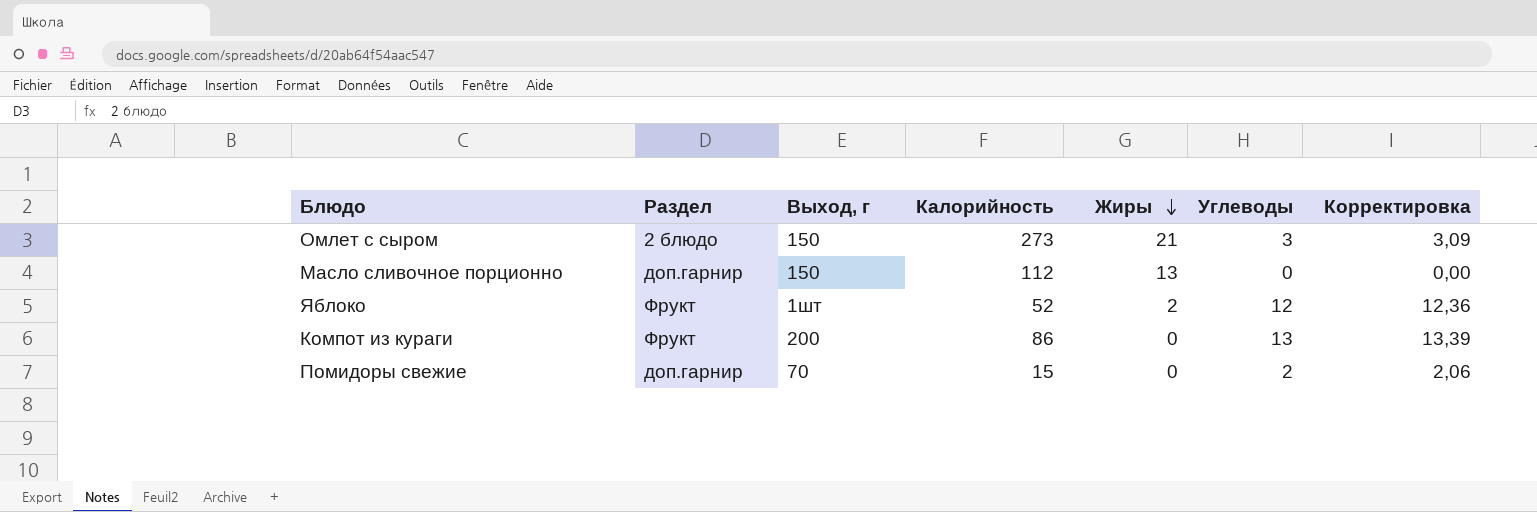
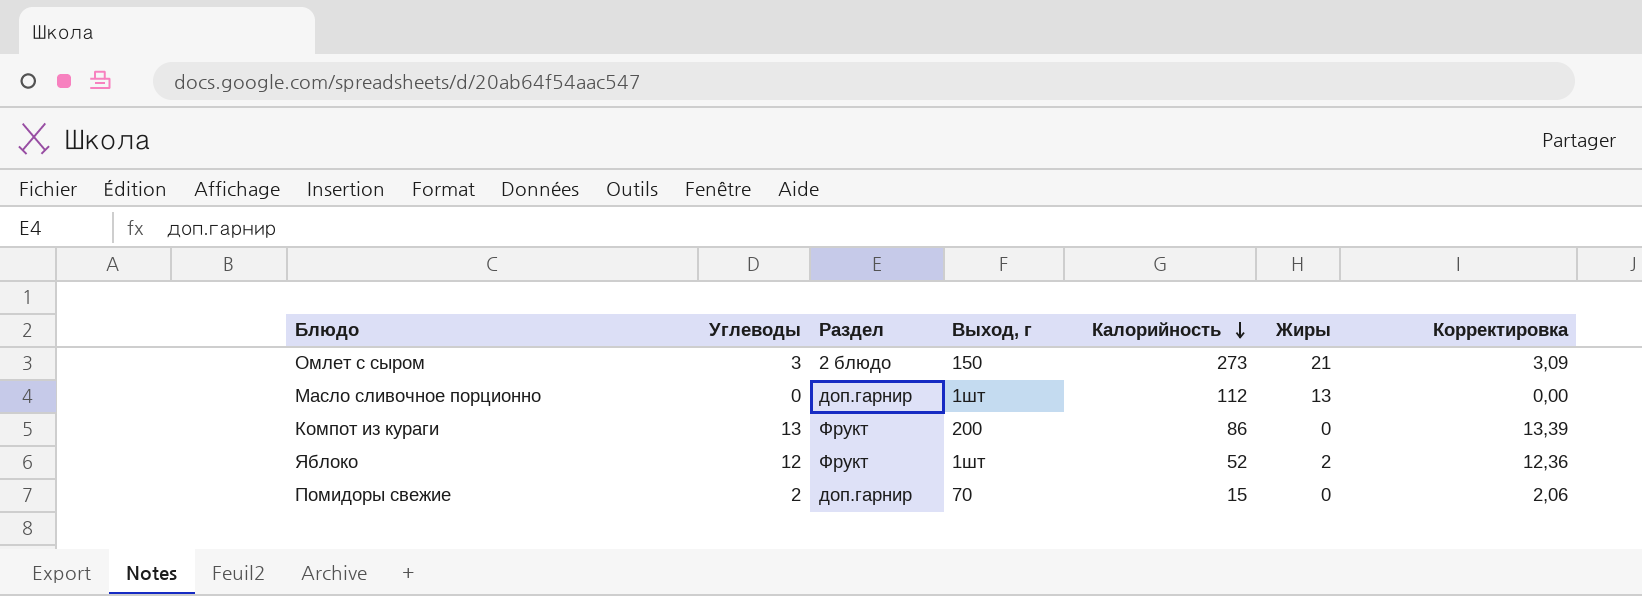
row order: Жиры descending -> Калорийность descending
column Углеводы | position: 6 -> 2
Масло сливочное порционно | Выход, г: 150 -> 1шт

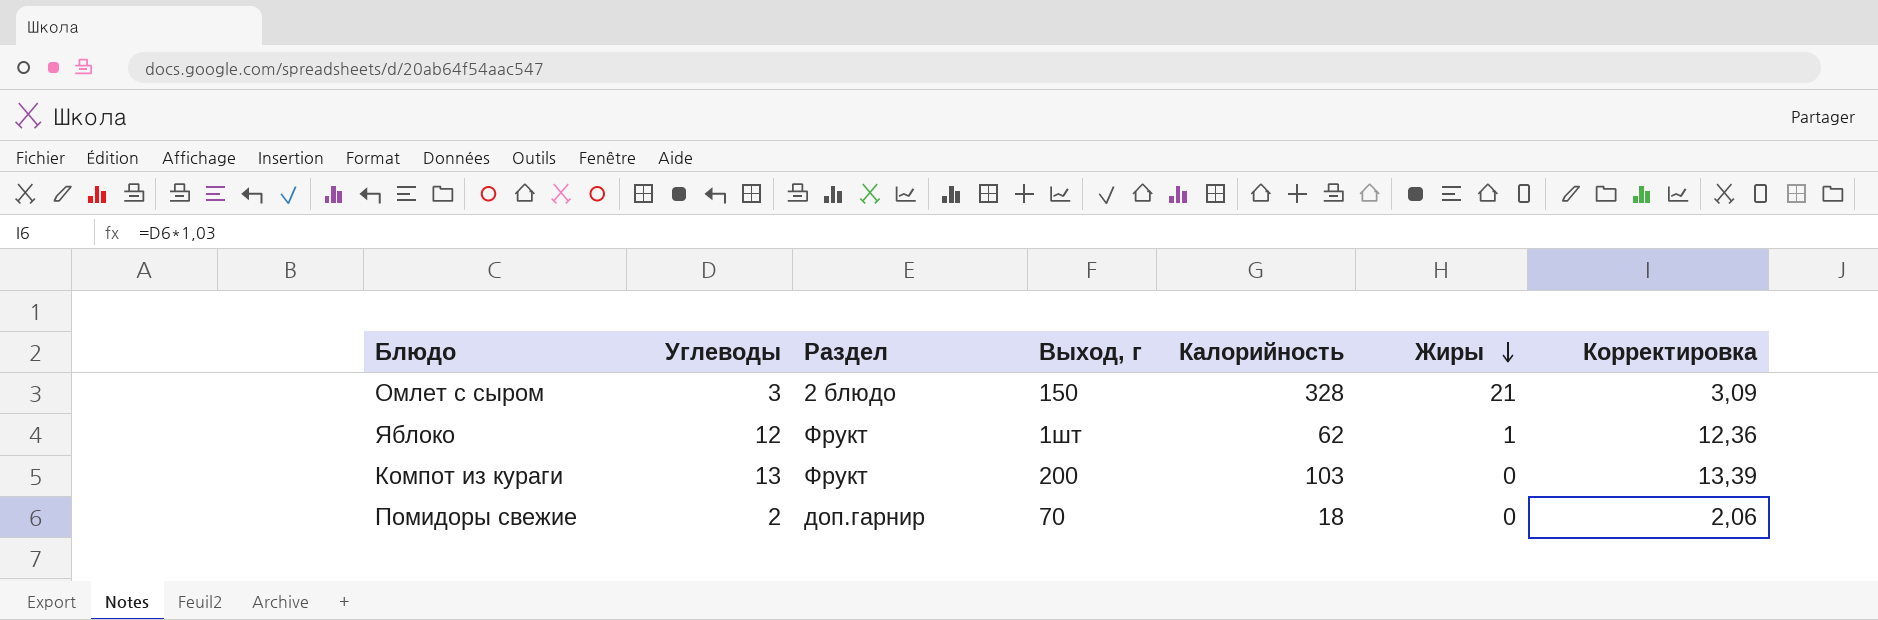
row order: Калорийность descending -> Жиры descending
row Масло сливочное порционно: 0 | доп.гарнир | 1шт | 112 | 13 | 0,00 -> none
Омлет с сыром | Калорийность: 273 -> 328
Яблоко | Калорийность: 52 -> 62
Яблоко | Жиры: 2 -> 1
Компот из кураги | Калорийность: 86 -> 103
Помидоры свежие | Калорийность: 15 -> 18

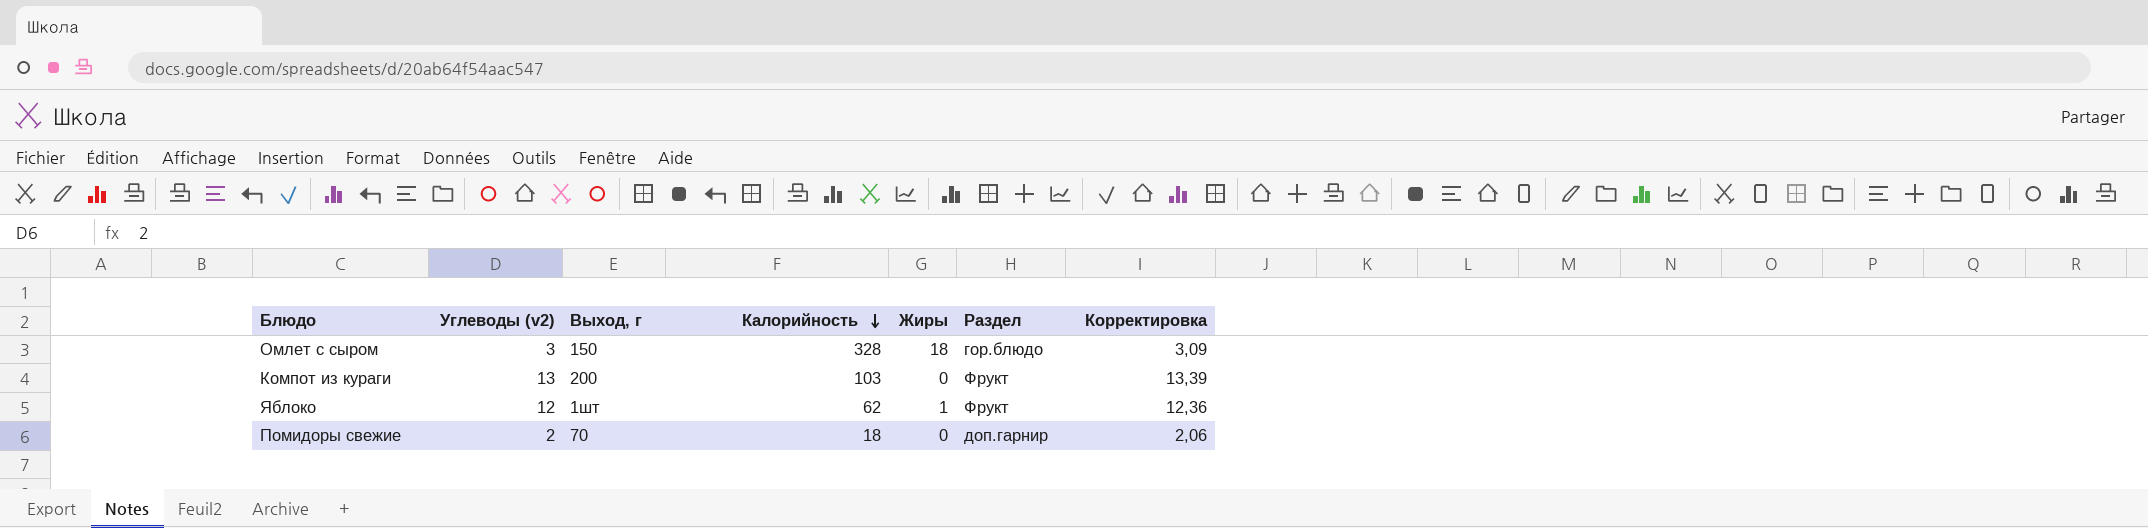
row order: Жиры descending -> Калорийность descending
column name: Углеводы -> Углеводы (v2)
column Раздел | position: 3 -> 6
Омлет с сыром | Жиры: 21 -> 18
Омлет с сыром | Раздел: 2 блюдо -> гор.блюдо

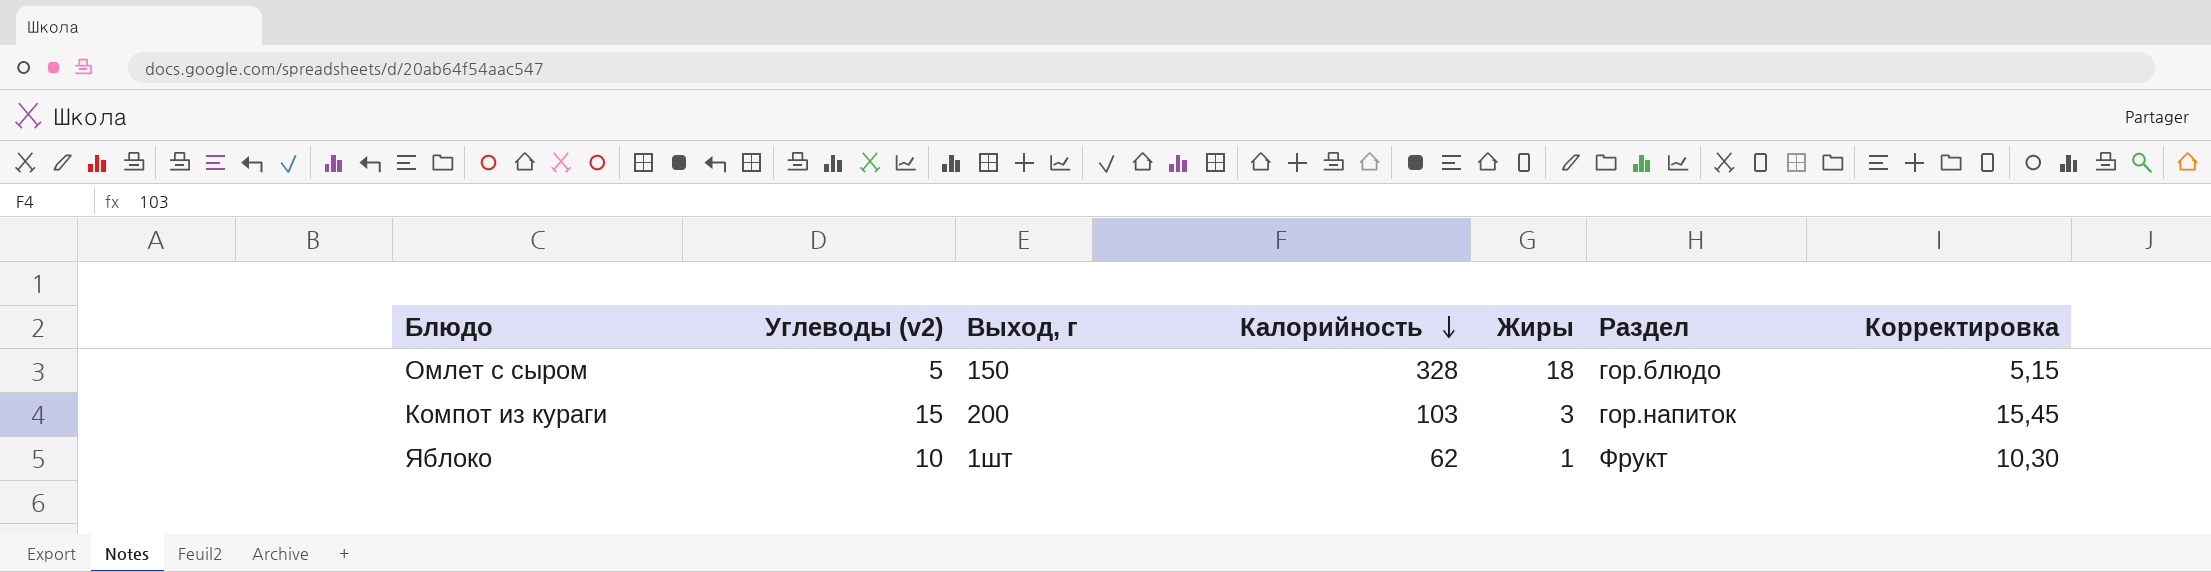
row Помидоры свежие: 2 | 70 | 18 | 0 | доп.гарнир | 2,06 -> none
Омлет с сыром | Углеводы (v2): 3 -> 5
Омлет с сыром | Корректировка: 3,09 -> 5,15
Компот из кураги | Углеводы (v2): 13 -> 15
Компот из кураги | Жиры: 0 -> 3
Компот из кураги | Раздел: Фрукт -> гор.напиток
Компот из кураги | Корректировка: 13,39 -> 15,45
Яблоко | Углеводы (v2): 12 -> 10
Яблоко | Корректировка: 12,36 -> 10,30

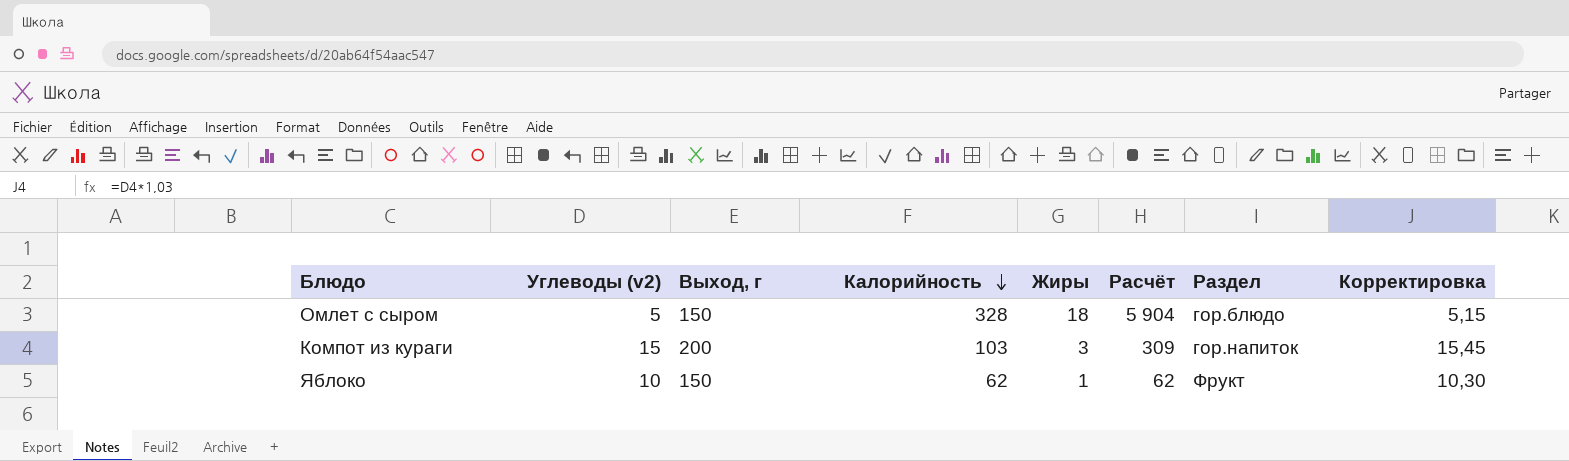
column Расчёт | formula: none -> [Калорийность] * [Жиры]
Яблоко | Выход, г: 1шт -> 150

